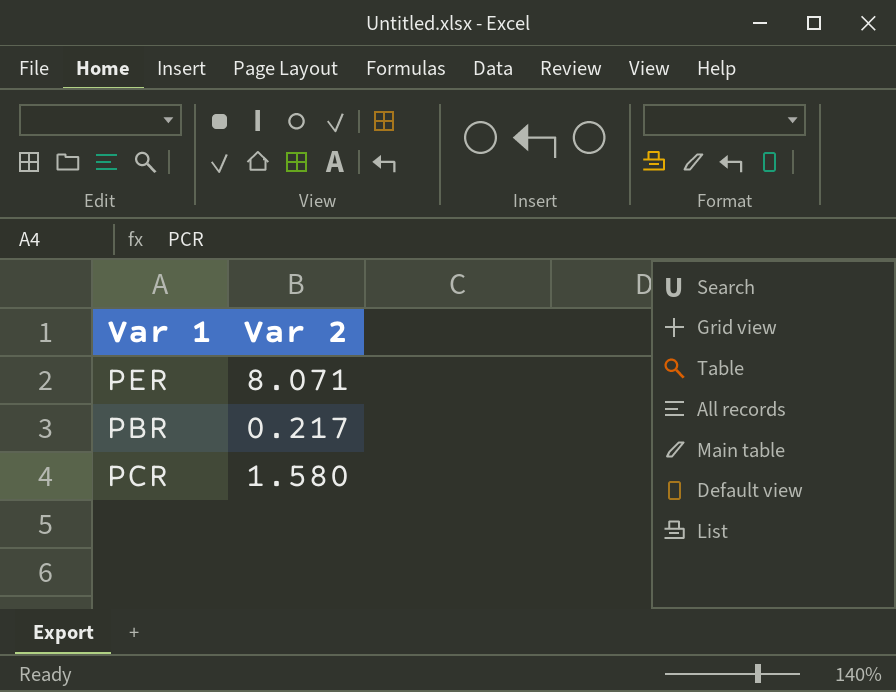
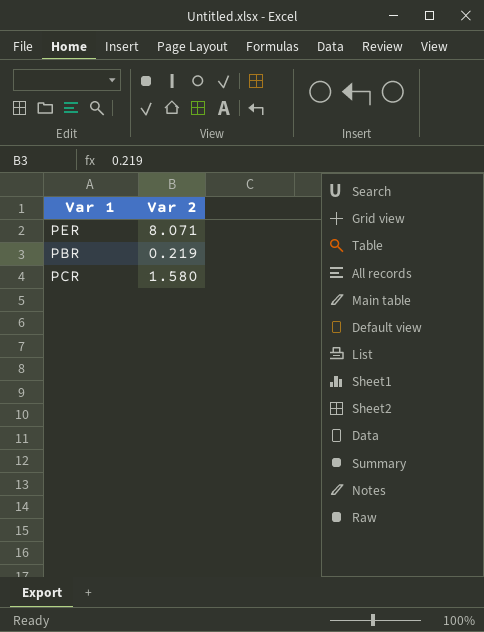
PBR | Var 2: 0.217 -> 0.219

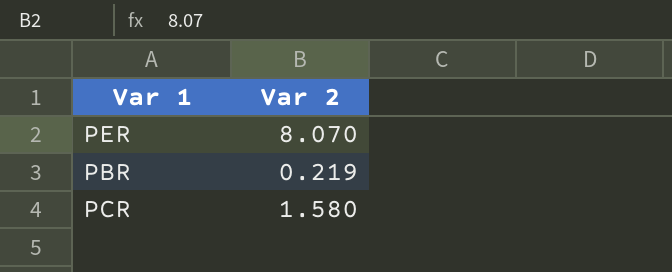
PER | Var 2: 8.071 -> 8.070

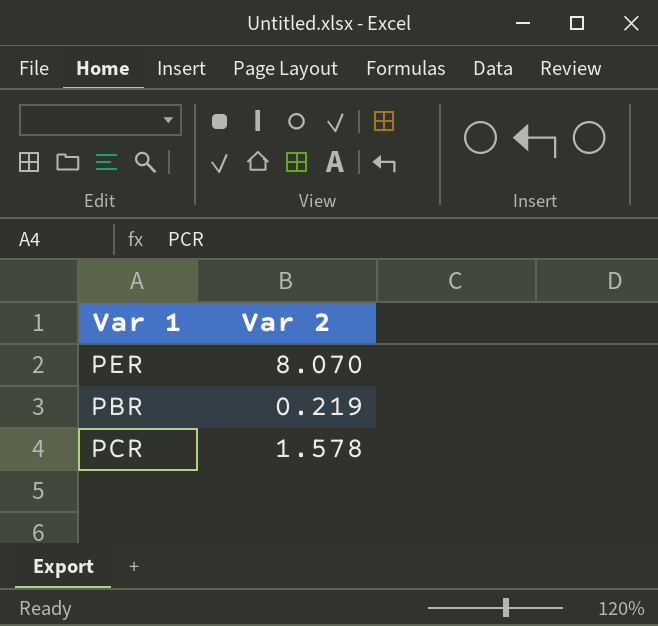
PCR | Var 2: 1.580 -> 1.578

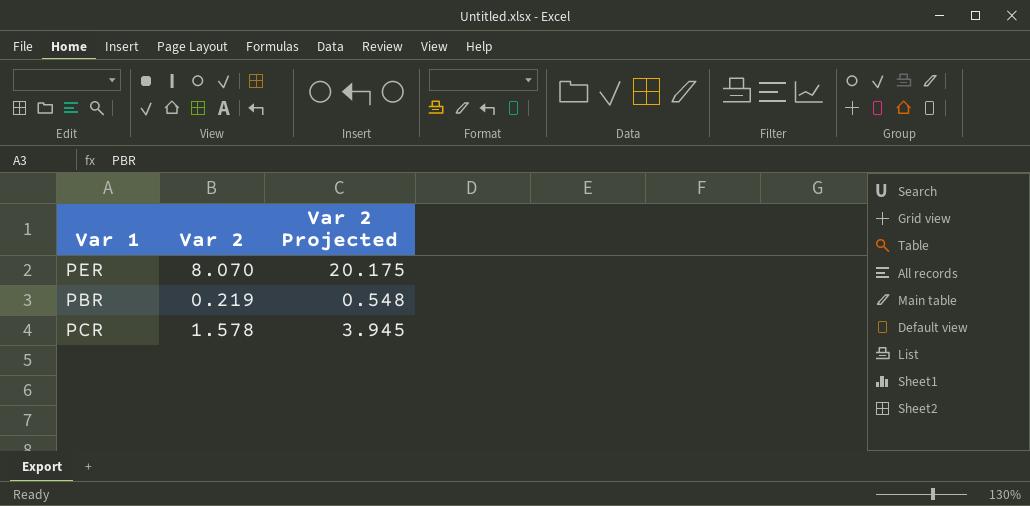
column Var 2 Projected | formula: none -> [Var 2] * 2.5

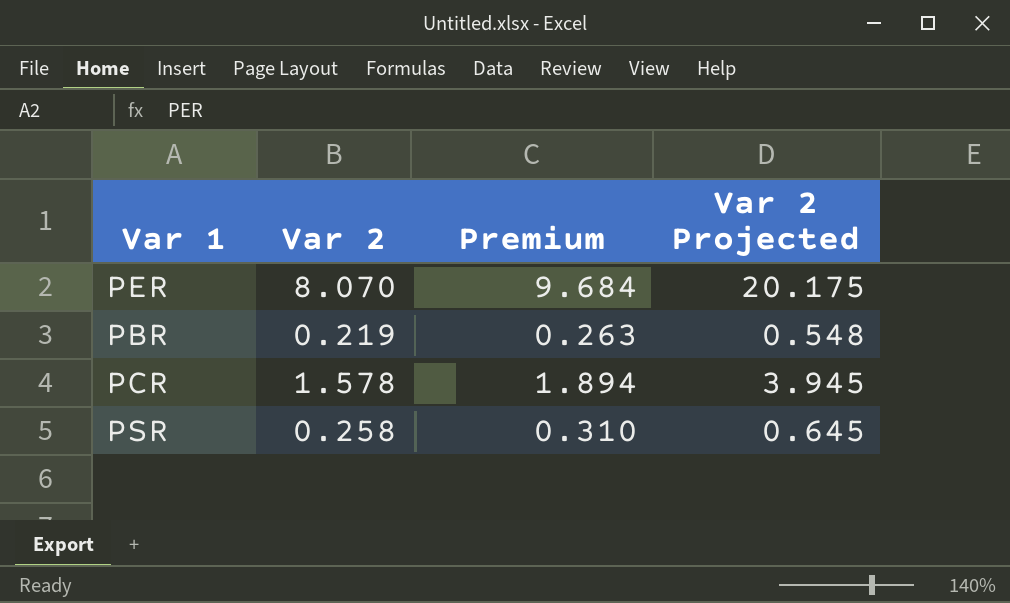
column Premium | formula: none -> [Var 2] * 1.2
row PSR: none -> 0.258 | 0.310 | 0.645

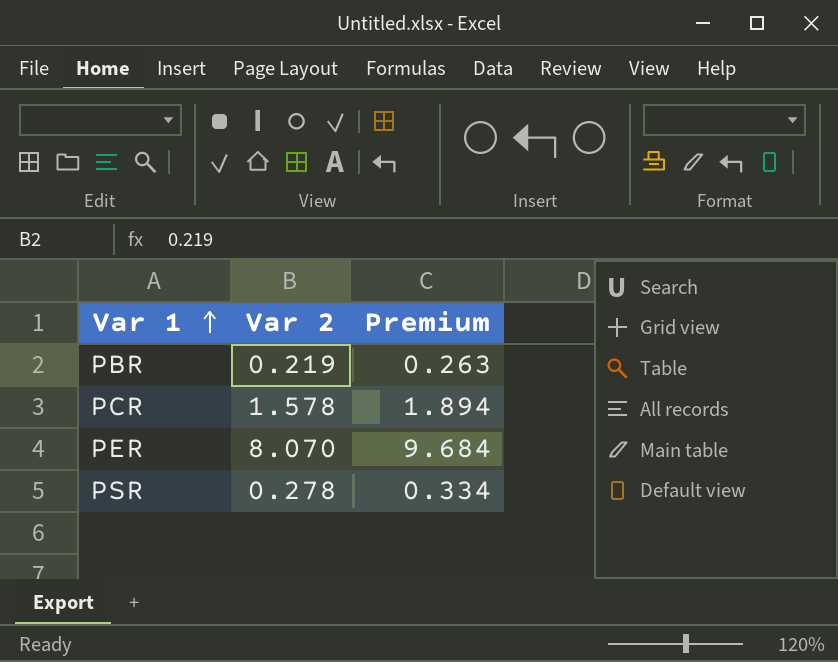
row order: none -> Var 1 ascending
column Var 2 Projected | formula: [Var 2] * 2.5 -> none
PSR | Var 2: 0.258 -> 0.278
PSR | Premium: 0.310 -> 0.334

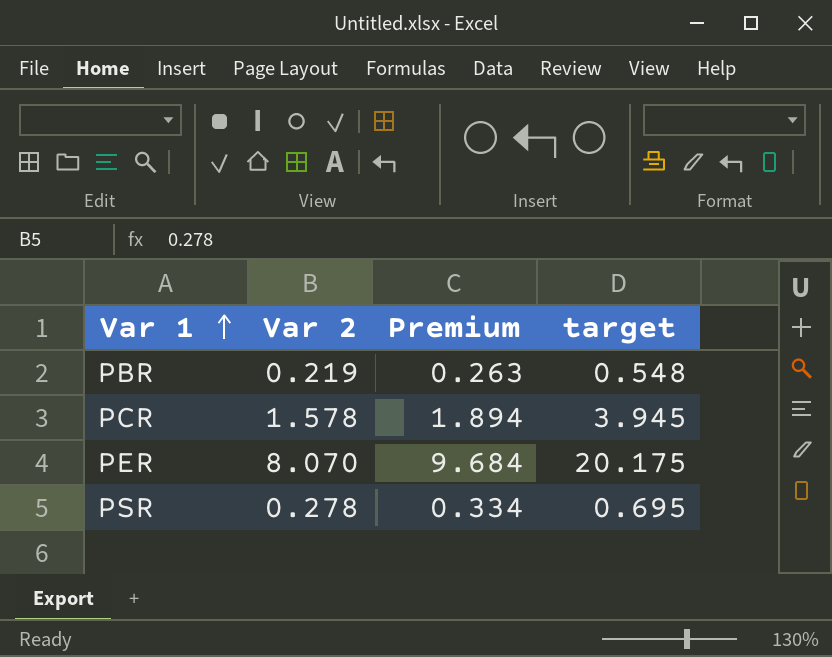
column target | formula: none -> [Var 2] * 2.5

